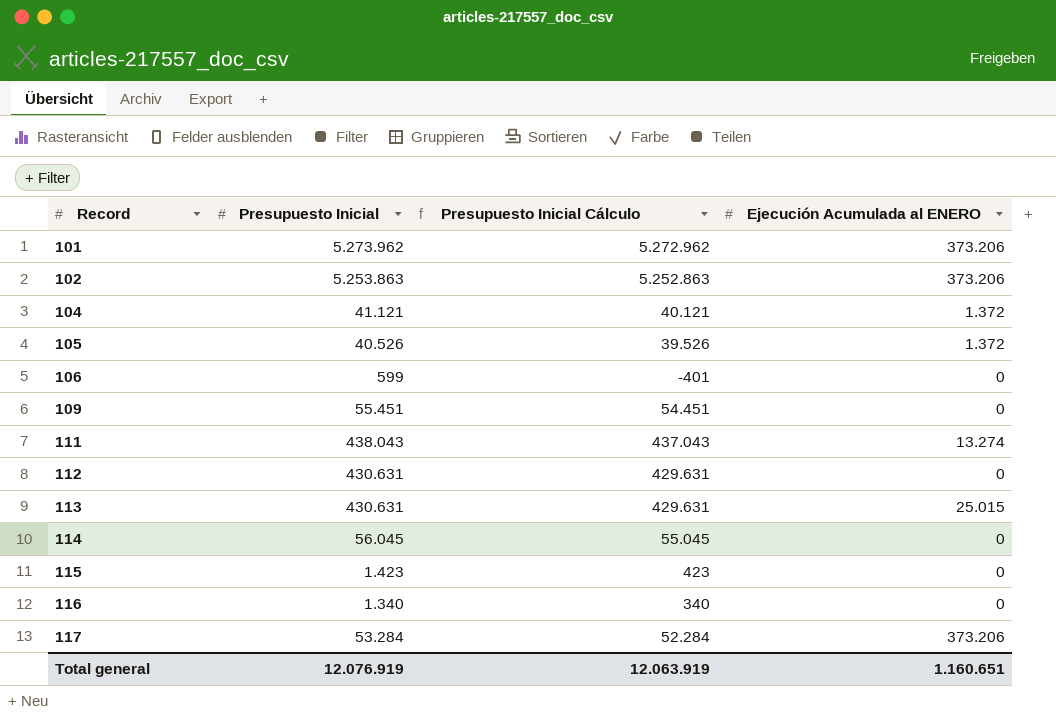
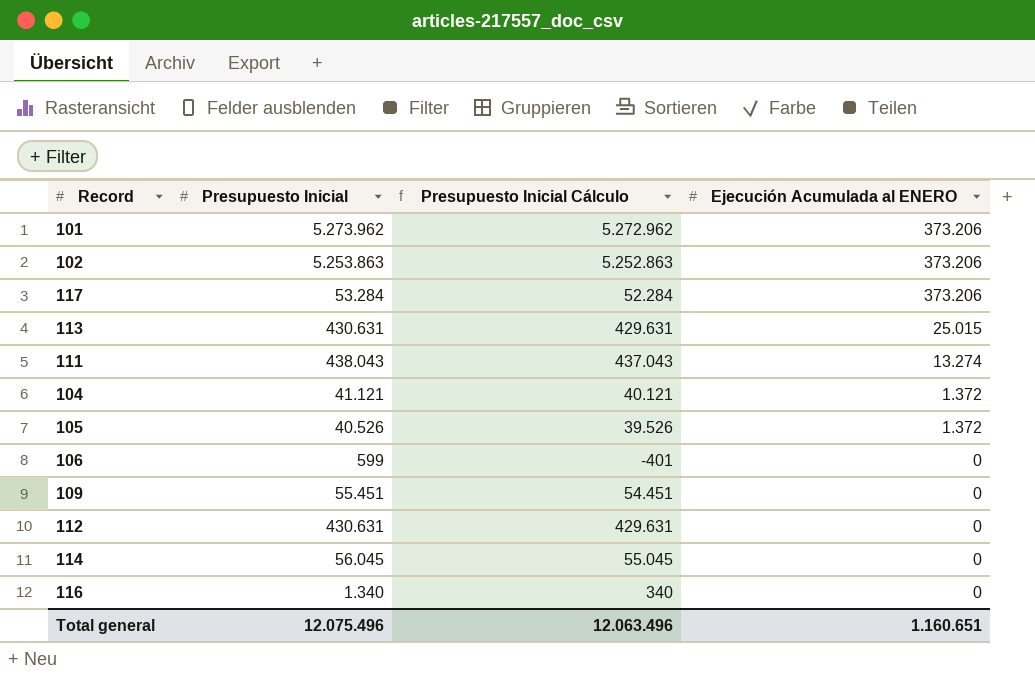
row order: Record ascending -> Ejecución Acumulada al ENERO descending
row 115: 1.423 | 423 | 0 -> none
Total general | Presupuesto Inicial: 12.076.919 -> 12.075.496
Total general | Presupuesto Inicial Cálculo: 12.063.919 -> 12.063.496

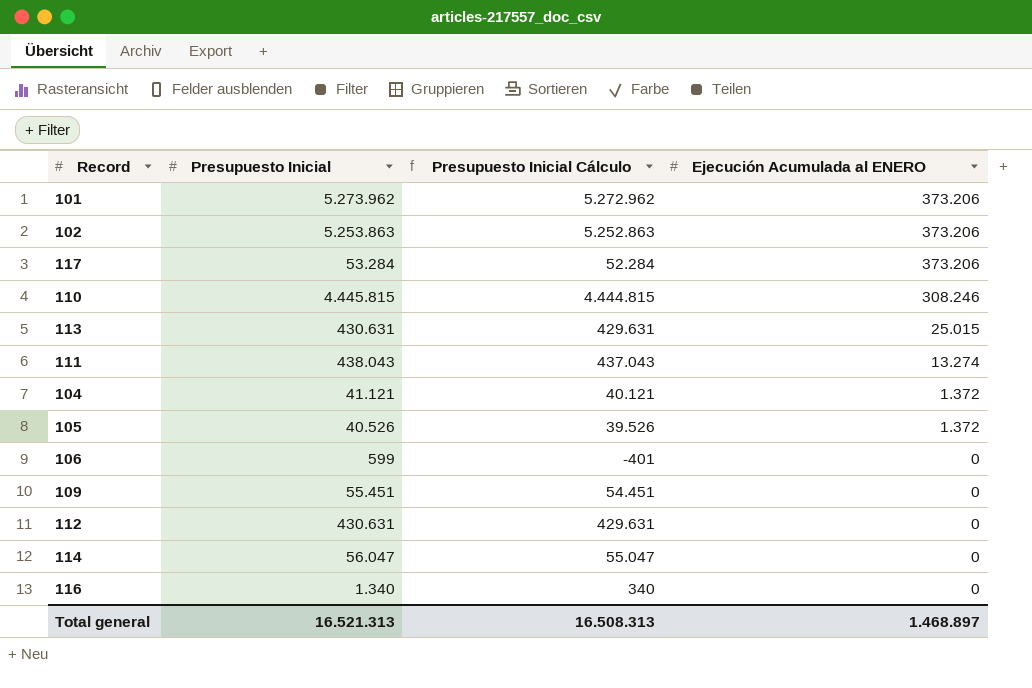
row 110: none -> 4.445.815 | 4.444.815 | 308.246
114 | Presupuesto Inicial: 56.045 -> 56.047
114 | Presupuesto Inicial Cálculo: 55.045 -> 55.047
Total general | Presupuesto Inicial: 12.075.496 -> 16.521.313
Total general | Presupuesto Inicial Cálculo: 12.063.496 -> 16.508.313
Total general | Ejecución Acumulada al ENERO: 1.160.651 -> 1.468.897

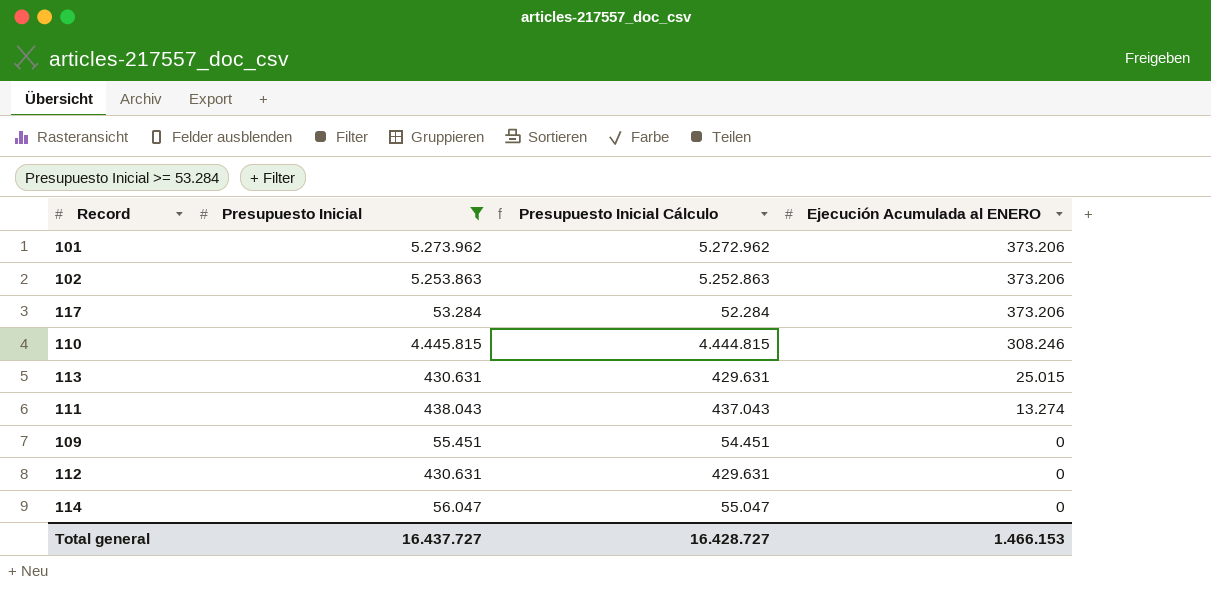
filter: none -> Presupuesto Inicial >= 53.284
Total general | Presupuesto Inicial: 16.521.313 -> 16.437.727
Total general | Presupuesto Inicial Cálculo: 16.508.313 -> 16.428.727
Total general | Ejecución Acumulada al ENERO: 1.468.897 -> 1.466.153

